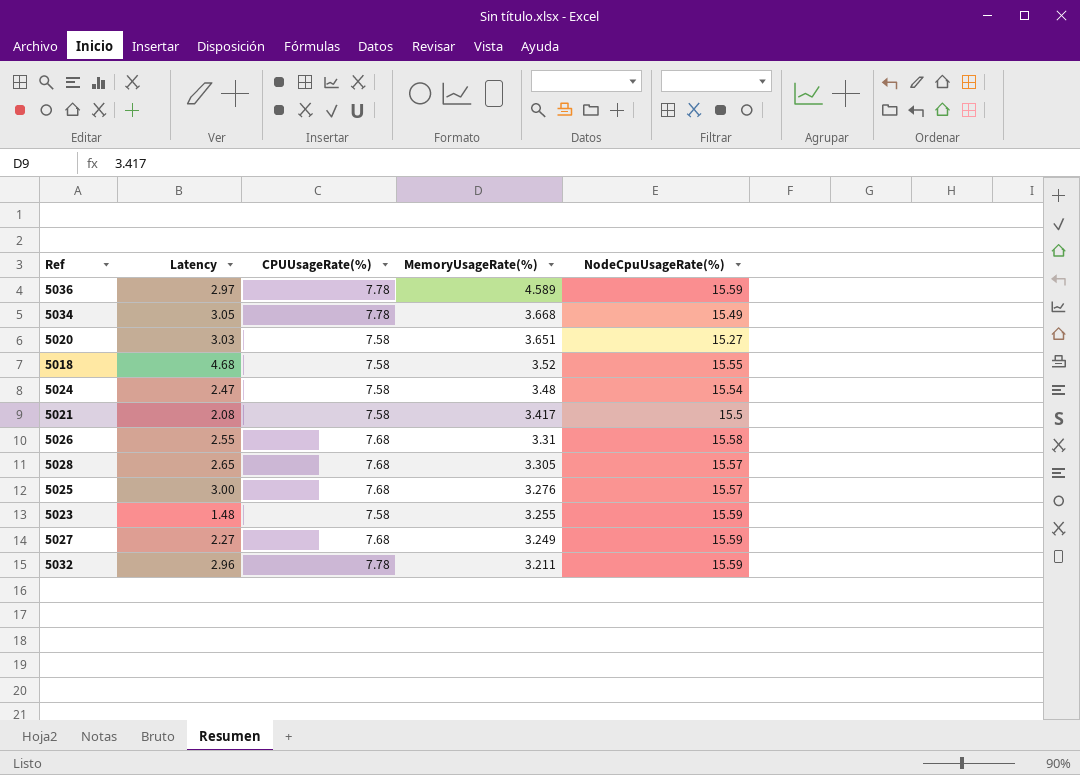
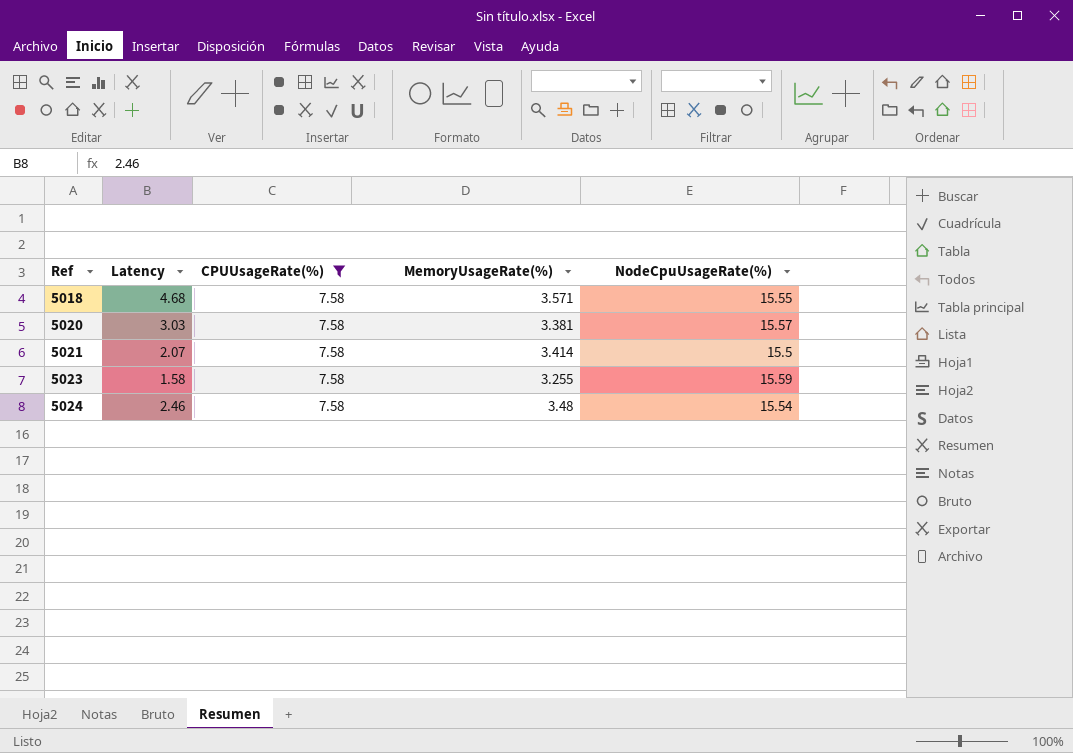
filter: none -> CPUUsageRate(%) = 7.58
row order: MemoryUsageRate(%) descending -> Ref ascending
5018 | MemoryUsageRate(%): 3.52 -> 3.571
5020 | MemoryUsageRate(%): 3.651 -> 3.381
5020 | NodeCpuUsageRate(%): 15.27 -> 15.57
5021 | Latency: 2.08 -> 2.07
5021 | MemoryUsageRate(%): 3.417 -> 3.414
5023 | Latency: 1.48 -> 1.58
5024 | Latency: 2.47 -> 2.46

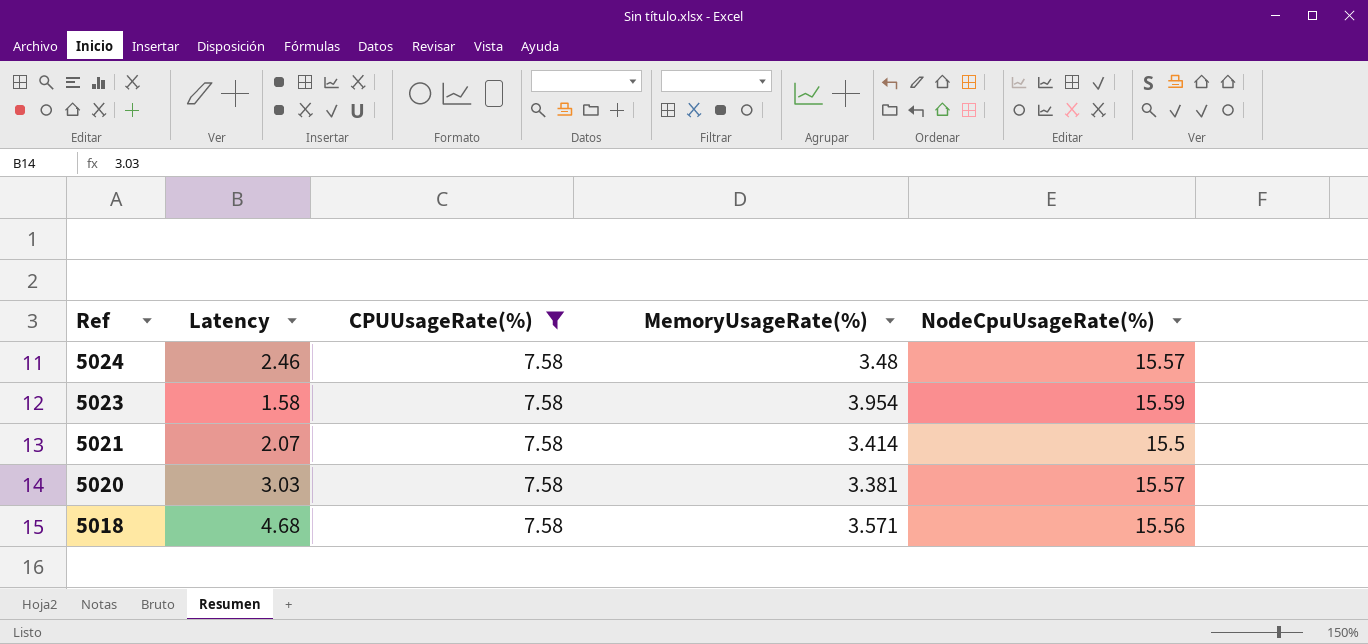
row order: Ref ascending -> Ref descending
5024 | NodeCpuUsageRate(%): 15.54 -> 15.57
5023 | MemoryUsageRate(%): 3.255 -> 3.954
5018 | NodeCpuUsageRate(%): 15.55 -> 15.56

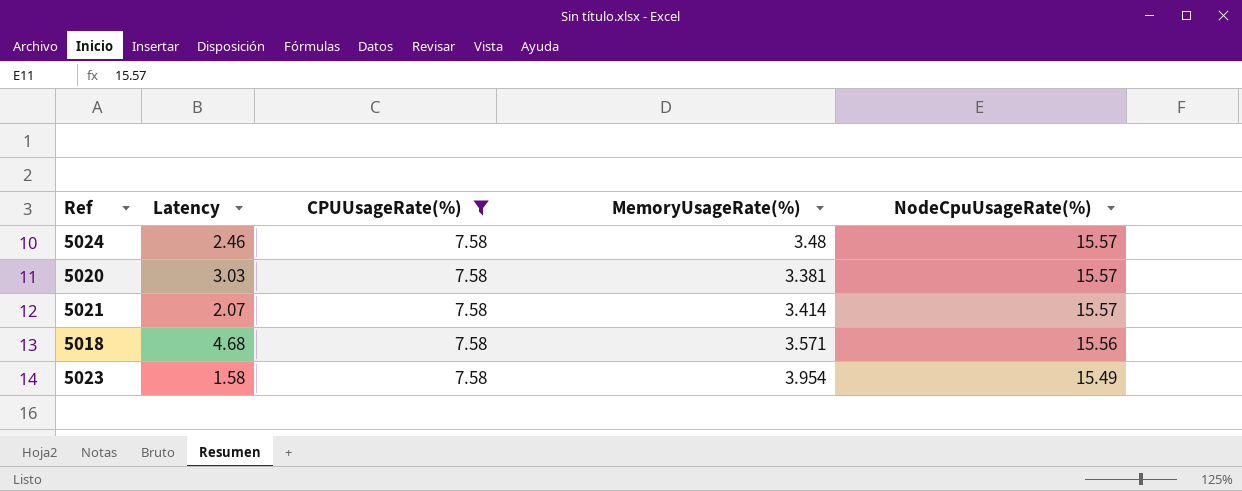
row order: Ref descending -> NodeCpuUsageRate(%) descending
5021 | NodeCpuUsageRate(%): 15.5 -> 15.57
5023 | NodeCpuUsageRate(%): 15.59 -> 15.49

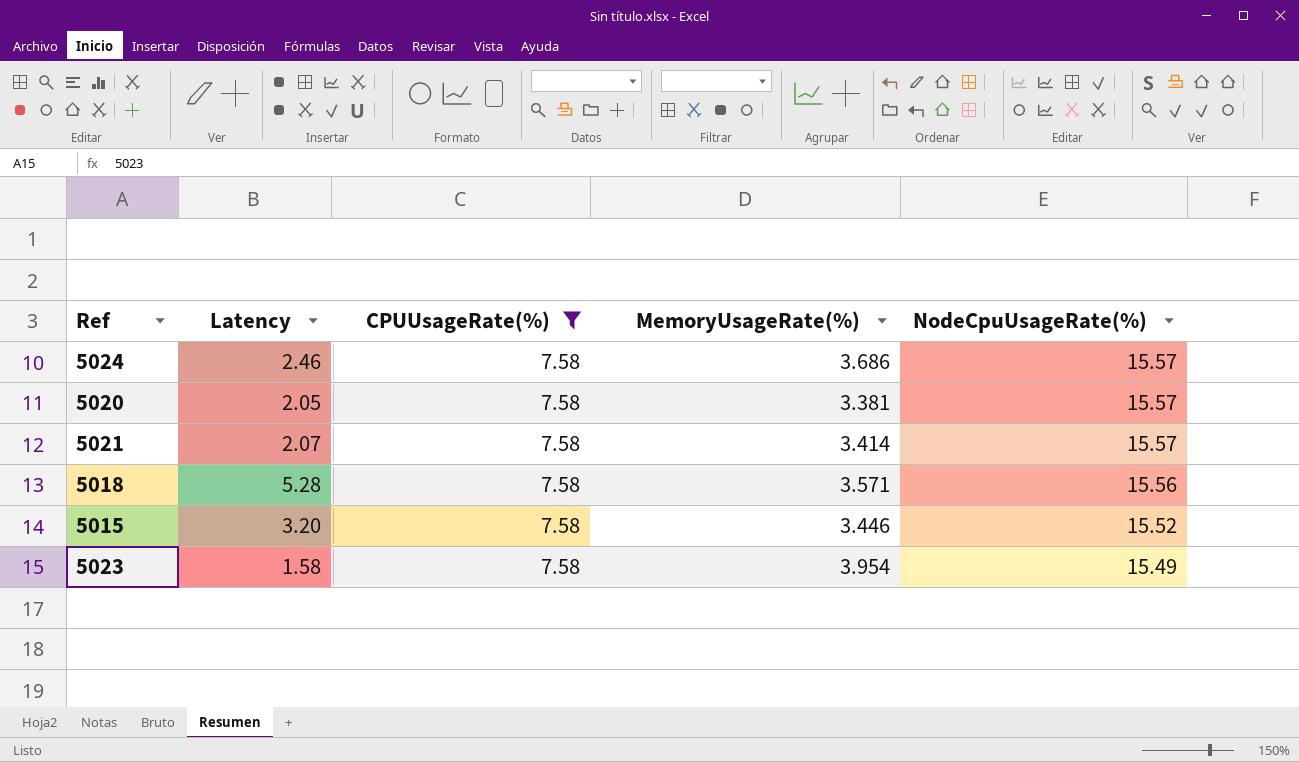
5024 | MemoryUsageRate(%): 3.48 -> 3.686
5020 | Latency: 3.03 -> 2.05
5018 | Latency: 4.68 -> 5.28
row 5015: none -> 3.20 | 7.58 | 3.446 | 15.52

